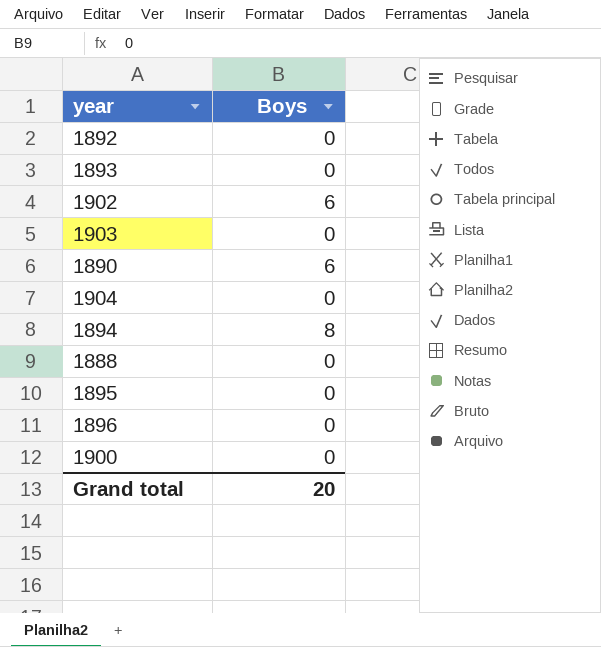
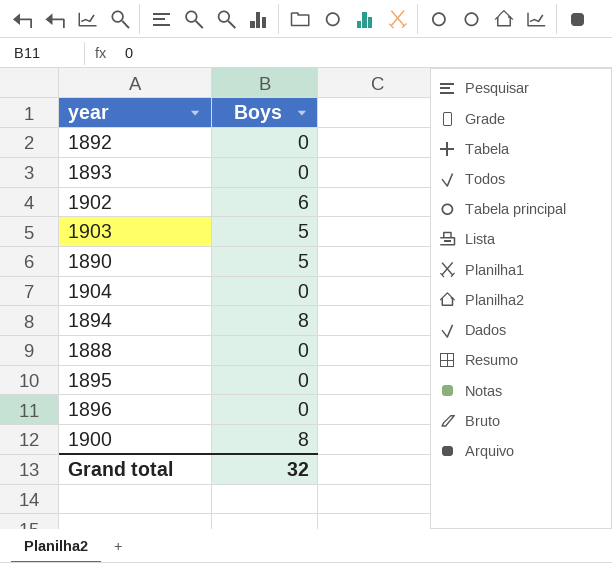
1903 | Boys: 0 -> 5
1890 | Boys: 6 -> 5
1900 | Boys: 0 -> 8
Grand total | Boys: 20 -> 32

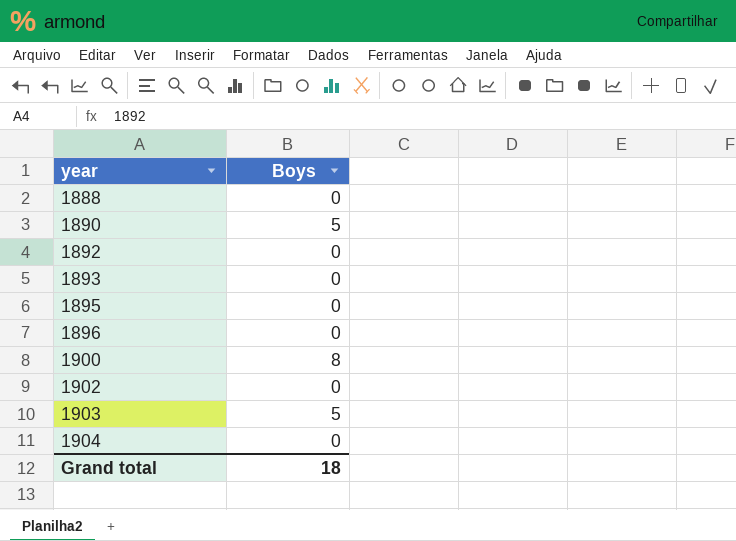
row order: none -> year ascending
row 1894: 8 -> none
1902 | Boys: 6 -> 0
Grand total | Boys: 32 -> 18

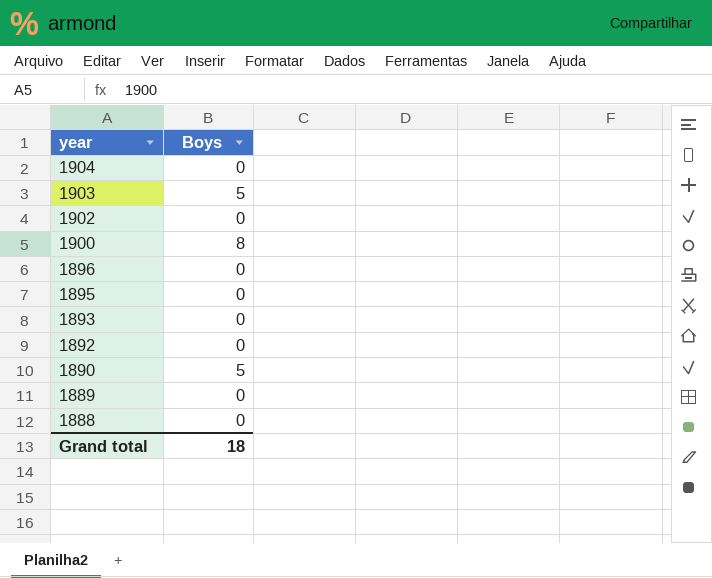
row order: year ascending -> year descending
row 1889: none -> 0

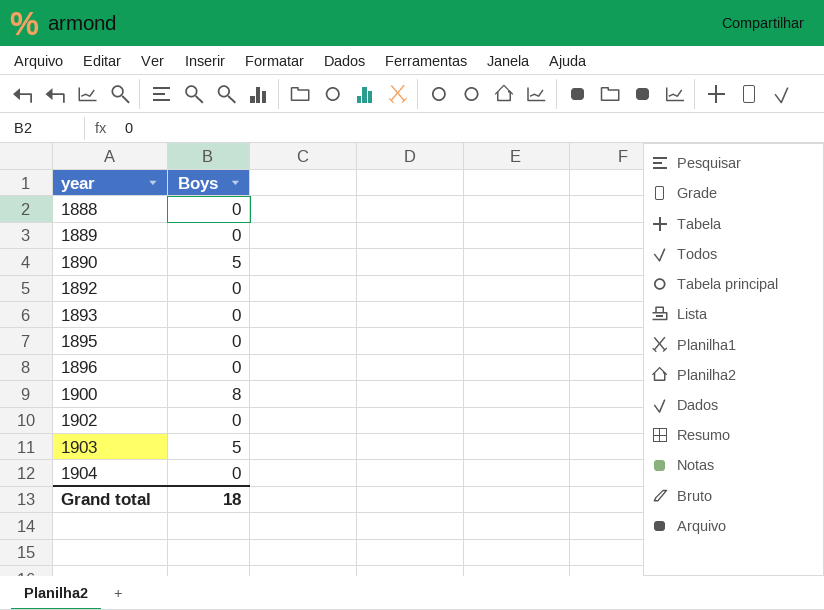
row order: year descending -> year ascending

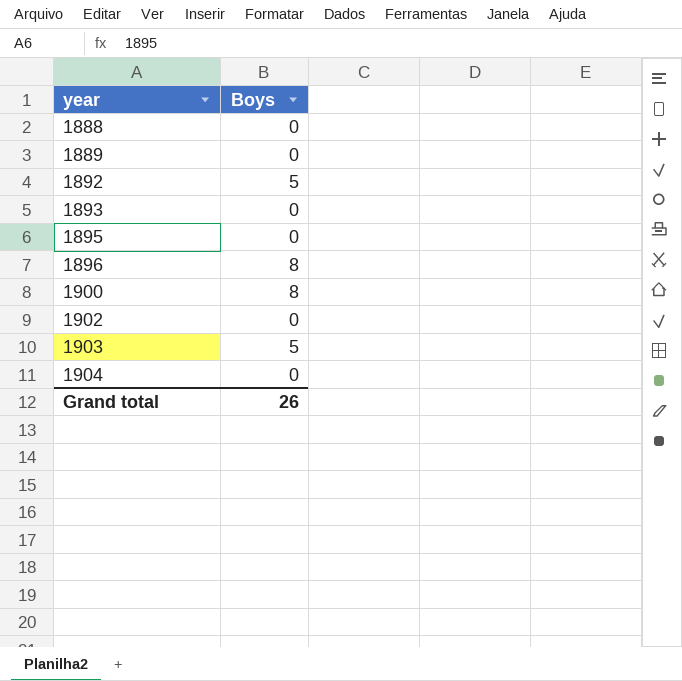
row 1890: 5 -> none
1892 | Boys: 0 -> 5
1896 | Boys: 0 -> 8
Grand total | Boys: 18 -> 26

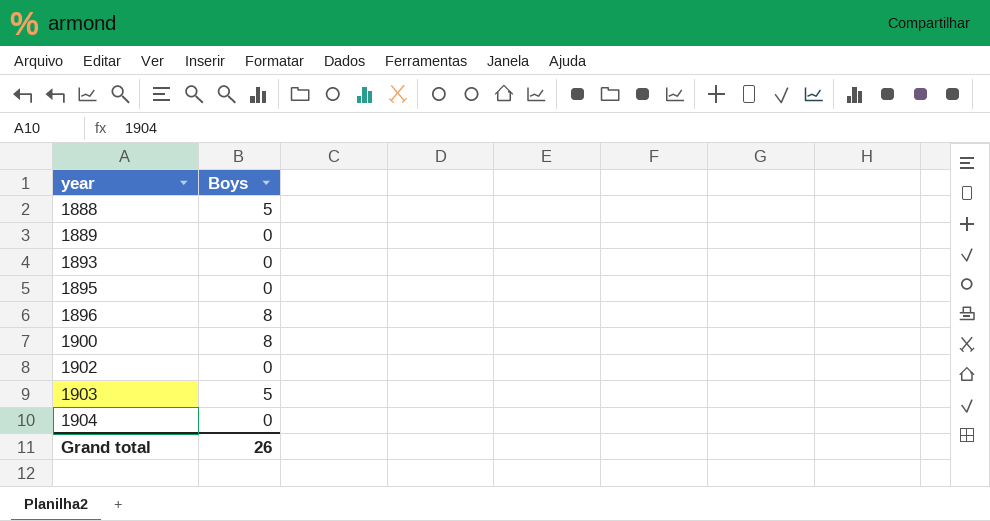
row 1892: 5 -> none
1888 | Boys: 0 -> 5

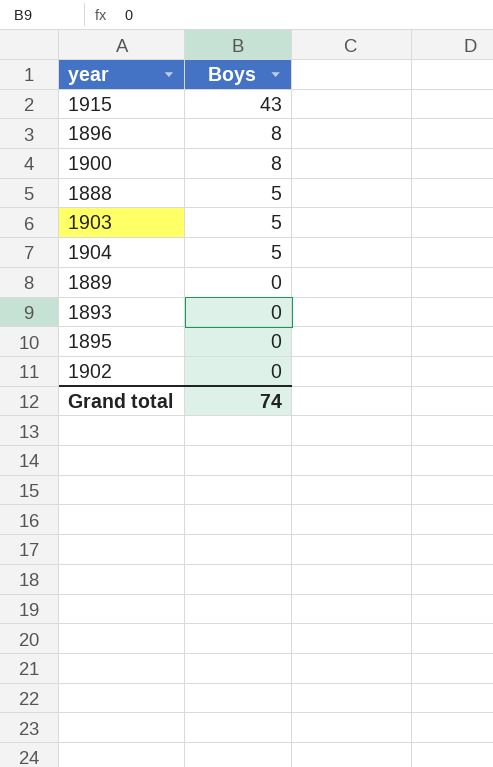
row order: year ascending -> Boys descending
row 1915: none -> 43
1904 | Boys: 0 -> 5
Grand total | Boys: 26 -> 74

